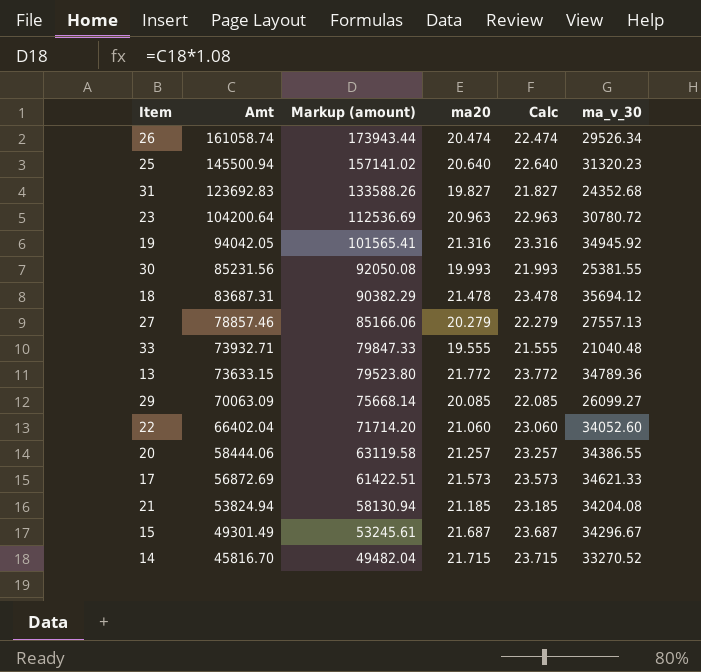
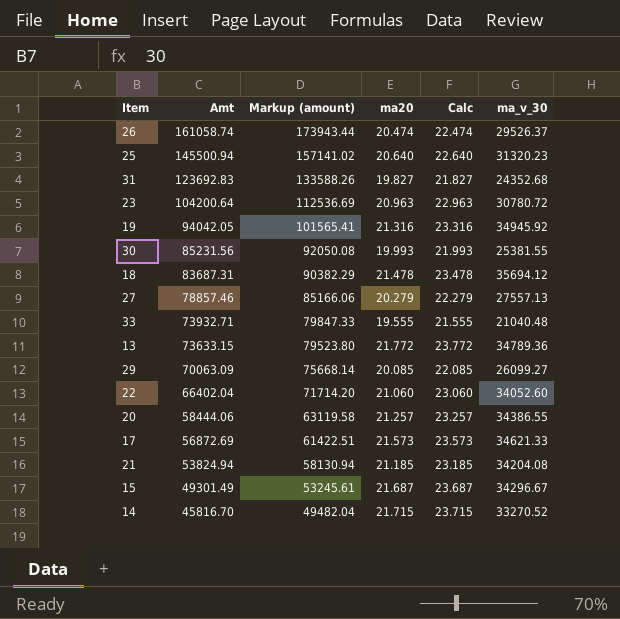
26 | ma_v_30: 29526.34 -> 29526.37

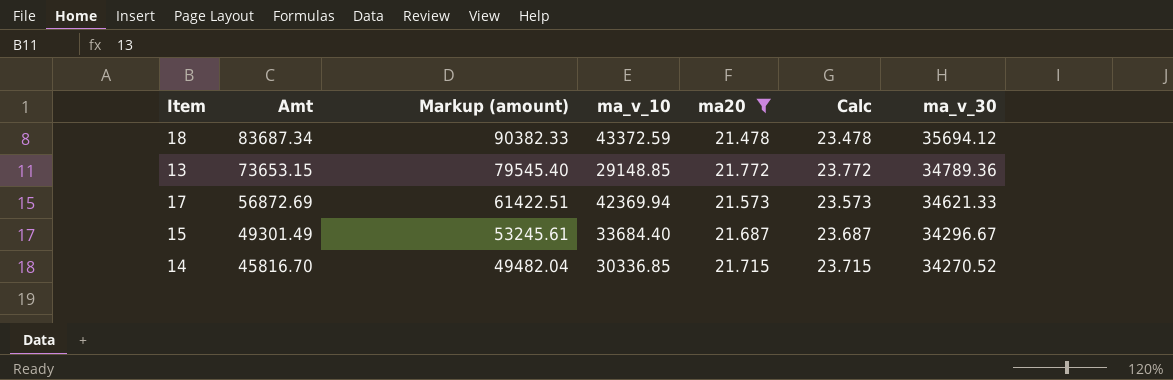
filter: none -> ma20 >= 21.478
column ma_v_10 | position: none -> 4
18 | Amt: 83687.31 -> 83687.34
18 | Markup (amount): 90382.29 -> 90382.33
13 | Amt: 73633.15 -> 73653.15
13 | Markup (amount): 79523.80 -> 79545.40
14 | ma_v_30: 33270.52 -> 34270.52

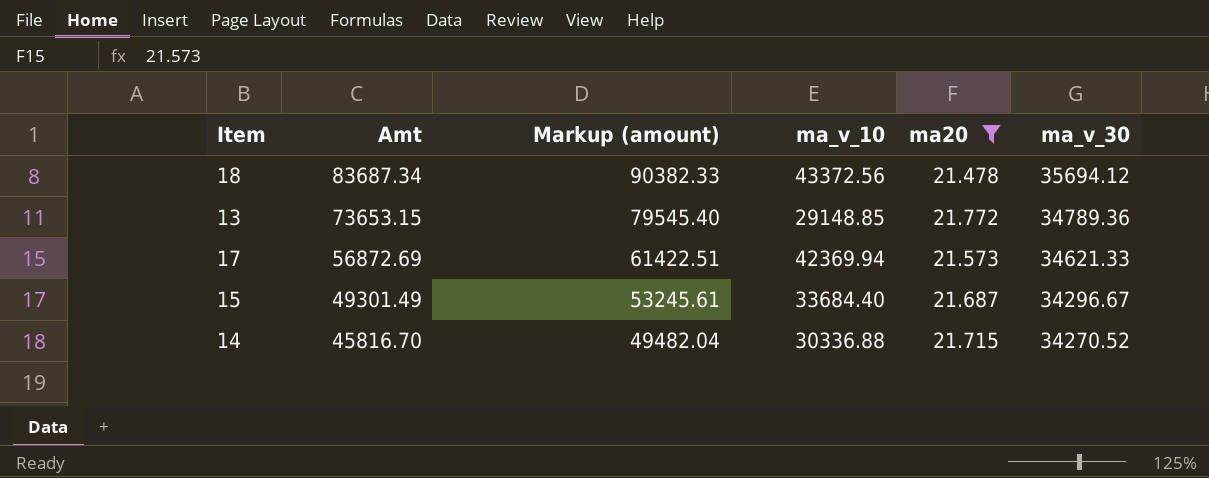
column Calc | formula: [ma20] + 2 -> none
18 | ma_v_10: 43372.59 -> 43372.56
14 | ma_v_10: 30336.85 -> 30336.88

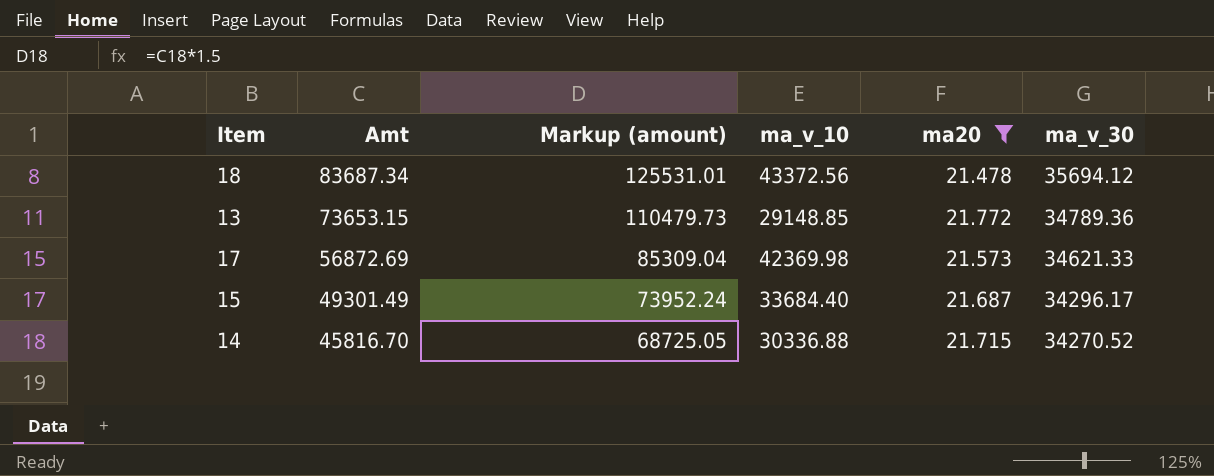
column Markup (amount) | formula: [Amt] * 1.08 -> [Amt] * 1.5
17 | ma_v_10: 42369.94 -> 42369.98
15 | ma_v_30: 34296.67 -> 34296.17

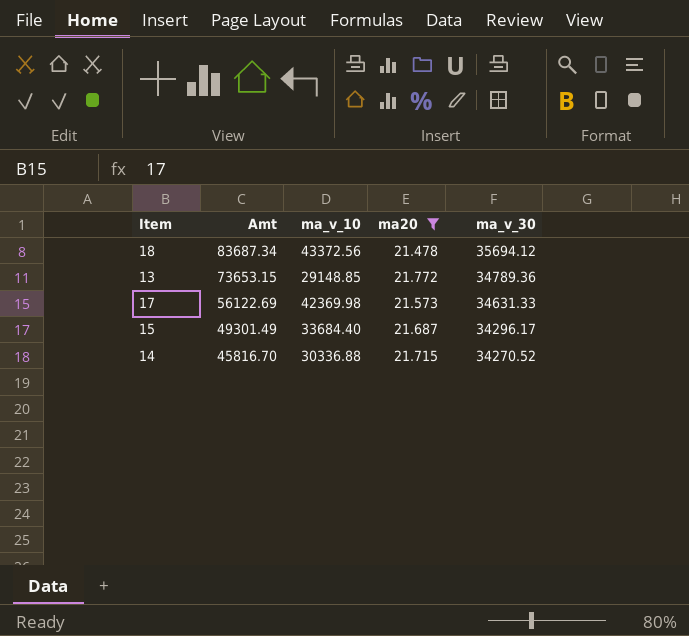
column Markup (amount) | formula: [Amt] * 1.5 -> none
17 | Amt: 56872.69 -> 56122.69
17 | ma_v_30: 34621.33 -> 34631.33

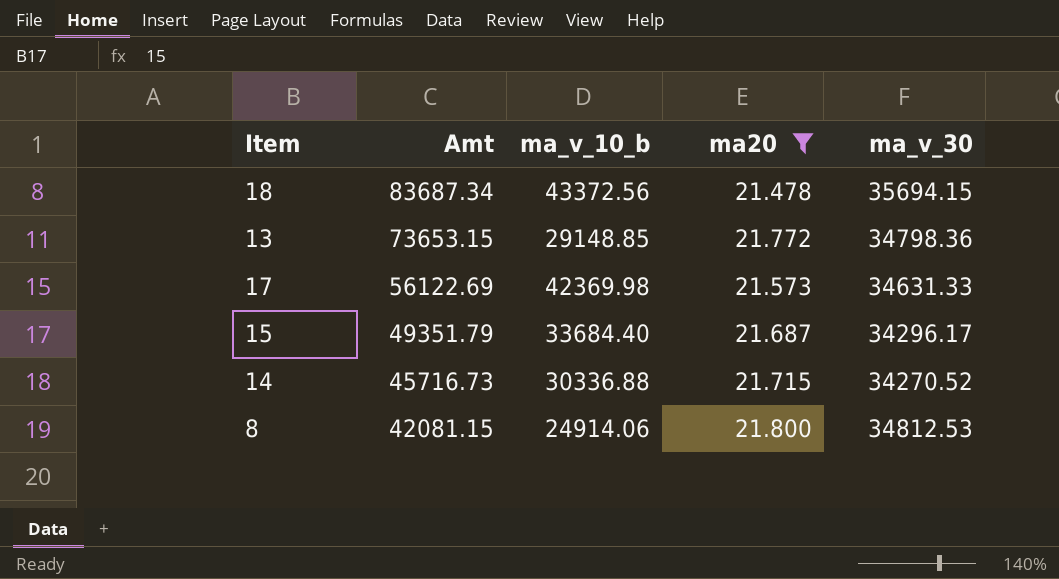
column name: ma_v_10 -> ma_v_10_b
18 | ma_v_30: 35694.12 -> 35694.15
13 | ma_v_30: 34789.36 -> 34798.36
15 | Amt: 49301.49 -> 49351.79
14 | Amt: 45816.70 -> 45716.73
row 8: none -> 42081.15 | 24914.06 | 21.800 | 34812.53

